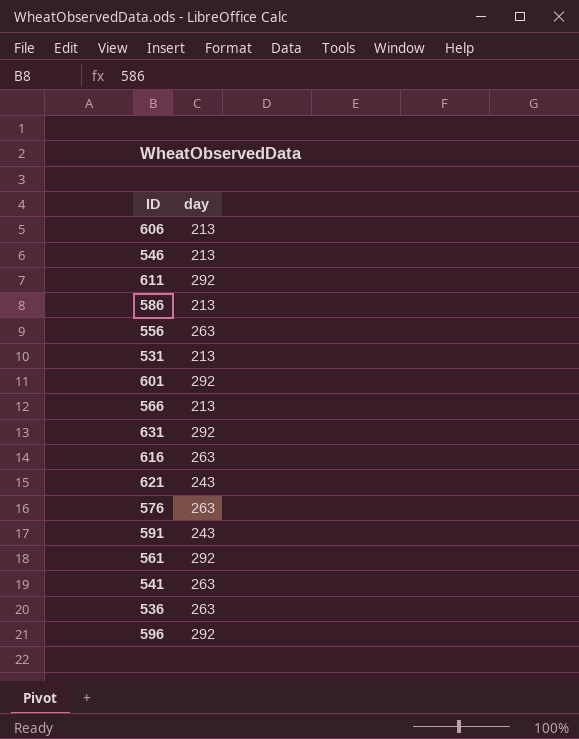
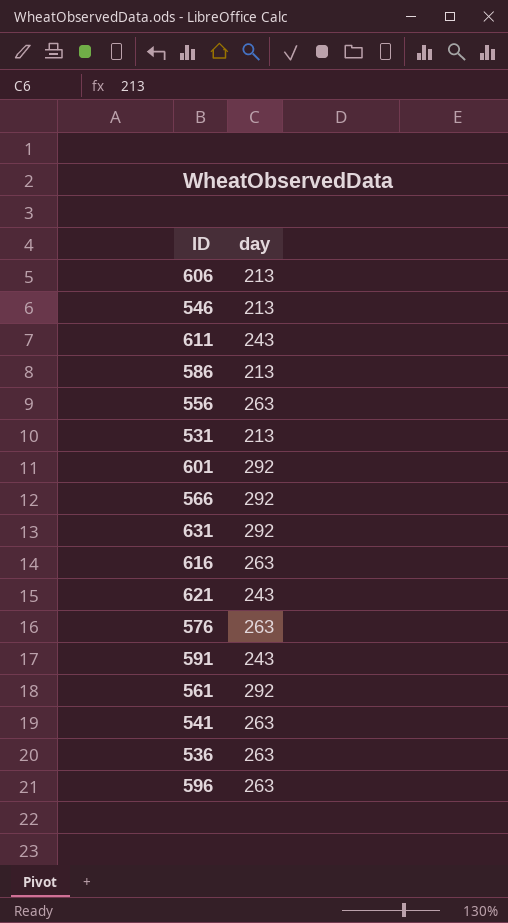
611 | day: 292 -> 243
566 | day: 213 -> 292
596 | day: 292 -> 263

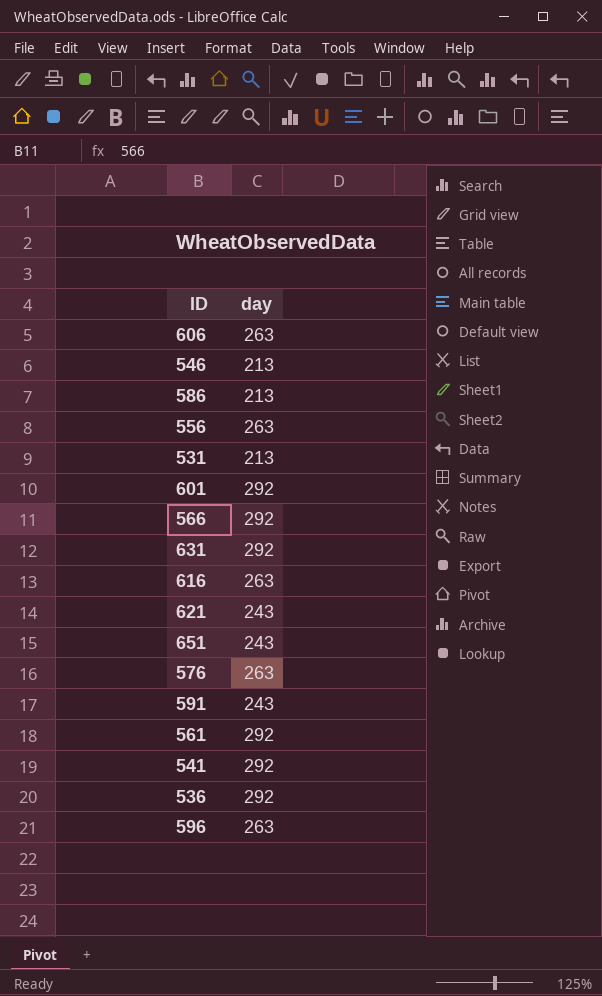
row 611: 243 -> none
606 | day: 213 -> 263
row 651: none -> 243
541 | day: 263 -> 292
536 | day: 263 -> 292

